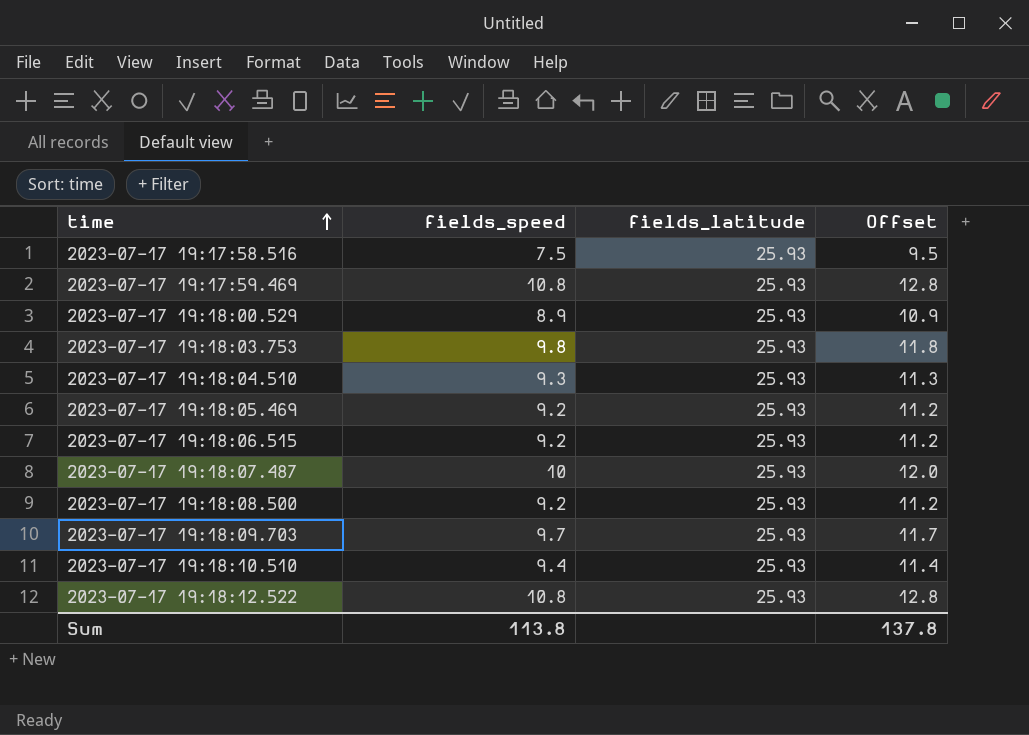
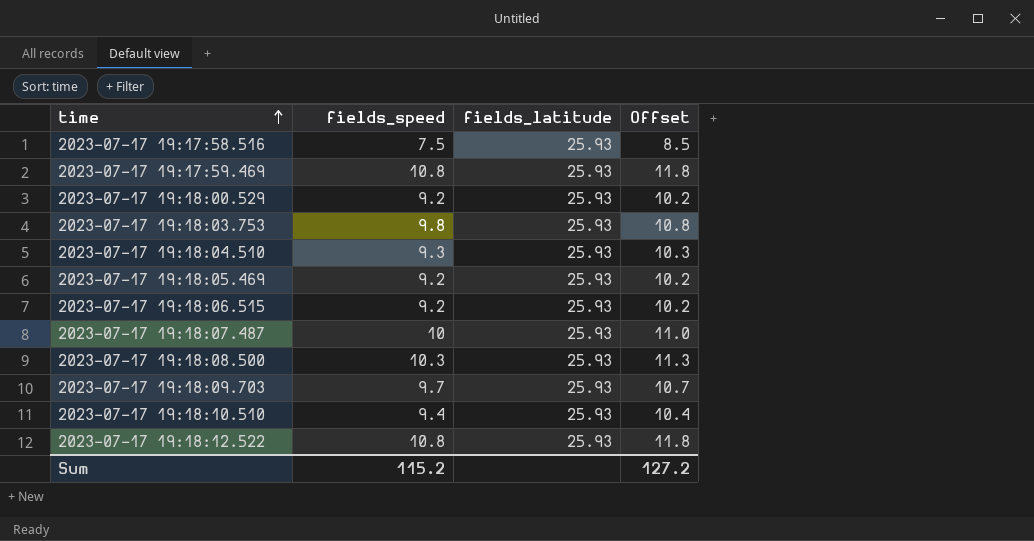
column Offset | formula: [fields_speed] + 2 -> [fields_speed] + 1
2023-07-17 19:18:00.529 | fields_speed: 8.9 -> 9.2
2023-07-17 19:18:08.500 | fields_speed: 9.2 -> 10.3
Sum | fields_speed: 113.8 -> 115.2
Sum | Offset: 137.8 -> 127.2

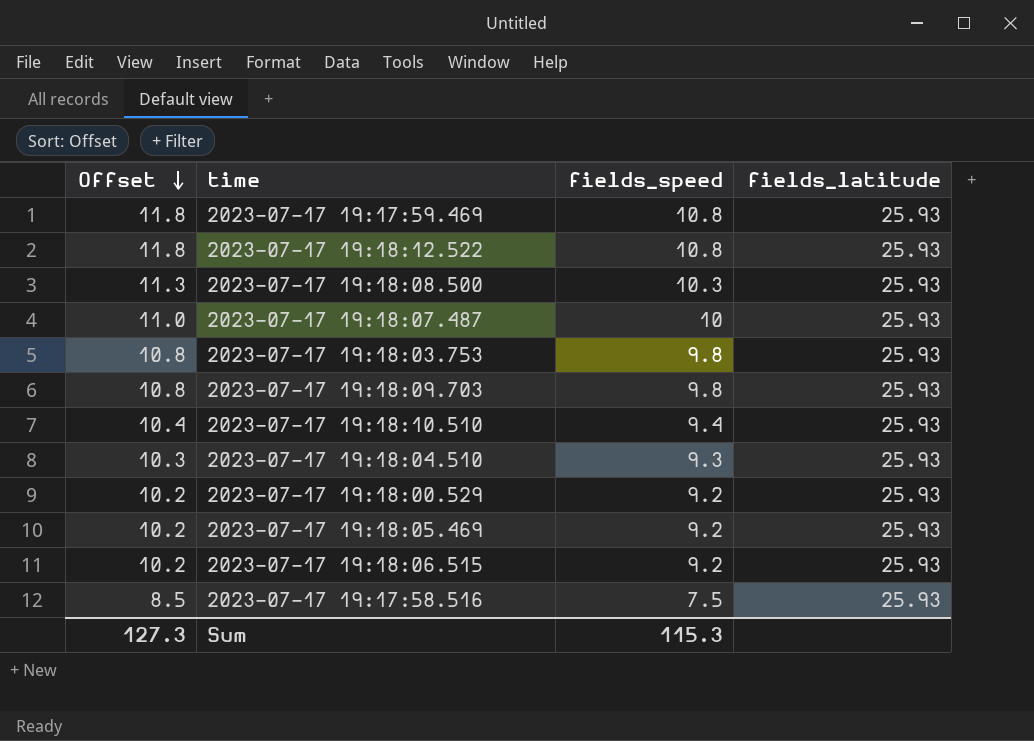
row order: time ascending -> Offset descending
column Offset | position: 4 -> 1
2023-07-17 19:18:09.703 | Offset: 10.7 -> 10.8
2023-07-17 19:18:09.703 | fields_speed: 9.7 -> 9.8
Sum | Offset: 127.2 -> 127.3
Sum | fields_speed: 115.2 -> 115.3

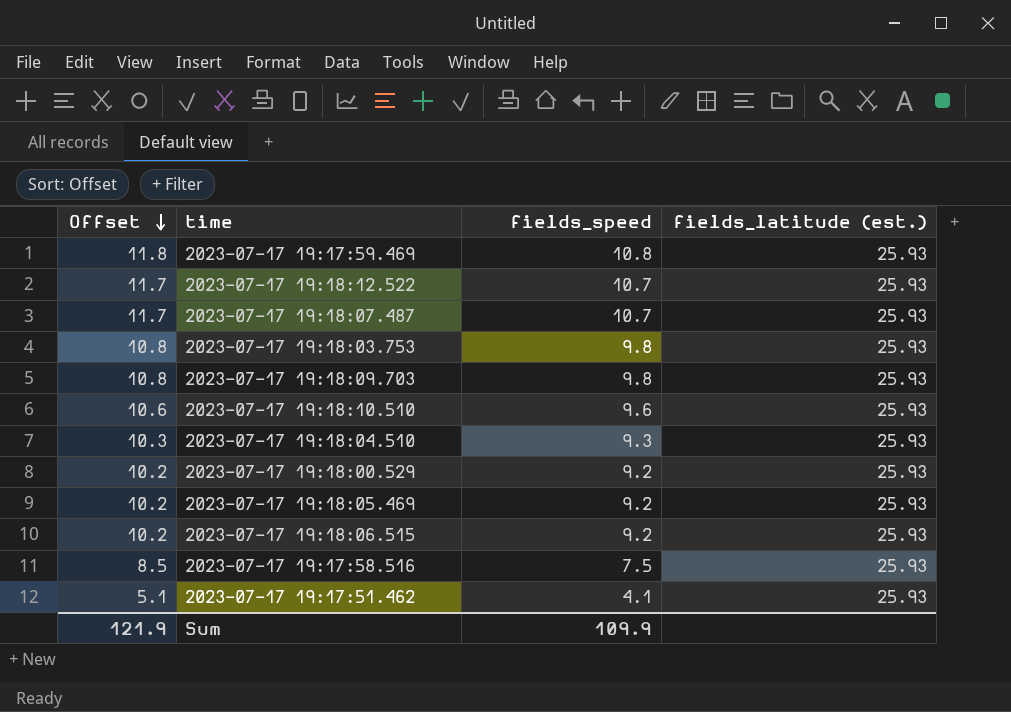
column name: fields_latitude -> fields_latitude (est.)
row 2023-07-17 19:18:08.500: 11.3 | 10.3 | 25.93 -> none
2023-07-17 19:18:12.522 | Offset: 11.8 -> 11.7
2023-07-17 19:18:12.522 | fields_speed: 10.8 -> 10.7
2023-07-17 19:18:07.487 | Offset: 11.0 -> 11.7
2023-07-17 19:18:07.487 | fields_speed: 10 -> 10.7
2023-07-17 19:18:10.510 | Offset: 10.4 -> 10.6
2023-07-17 19:18:10.510 | fields_speed: 9.4 -> 9.6
row 2023-07-17 19:17:51.462: none -> 5.1 | 4.1 | 25.93
Sum | Offset: 127.3 -> 121.9
Sum | fields_speed: 115.3 -> 109.9

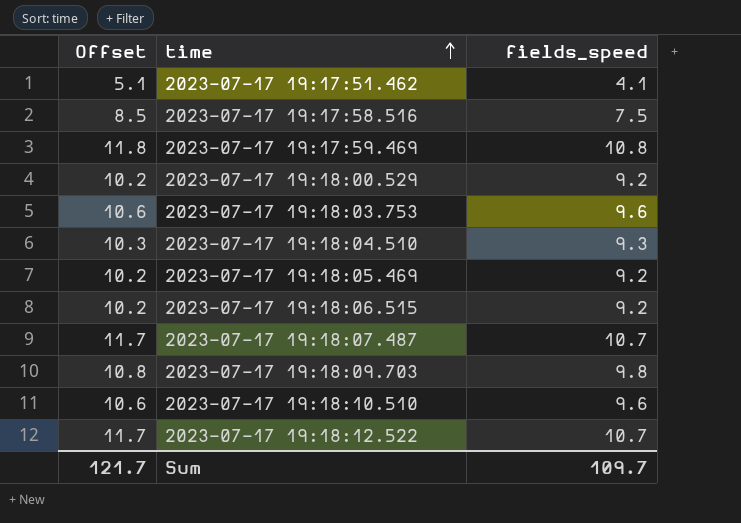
row order: Offset descending -> time ascending
column fields_latitude (est.) | position: 4 -> none
2023-07-17 19:18:03.753 | Offset: 10.8 -> 10.6
2023-07-17 19:18:03.753 | fields_speed: 9.8 -> 9.6
Sum | Offset: 121.9 -> 121.7
Sum | fields_speed: 109.9 -> 109.7

